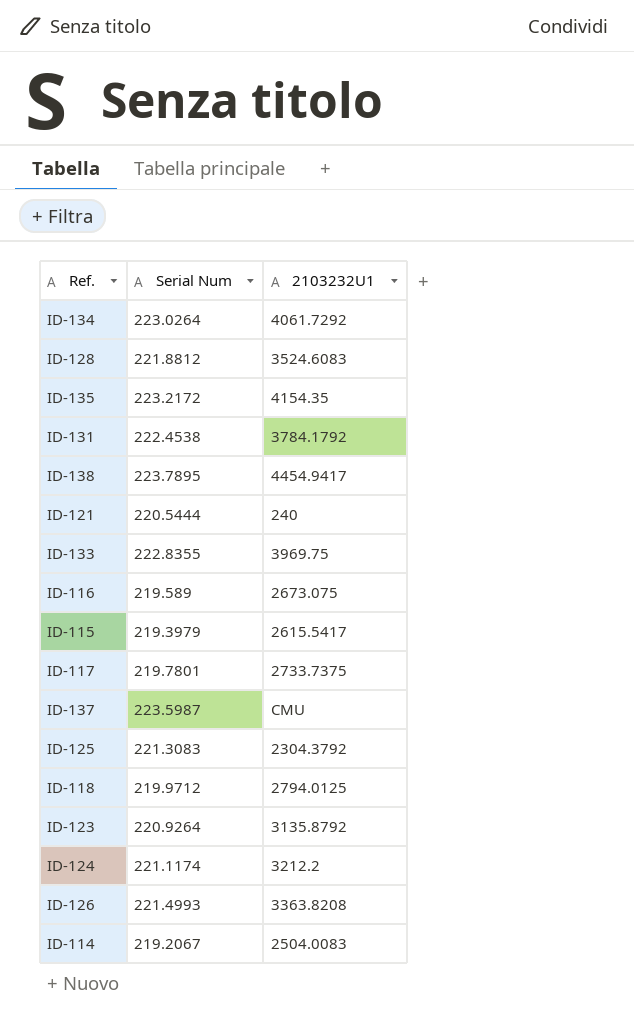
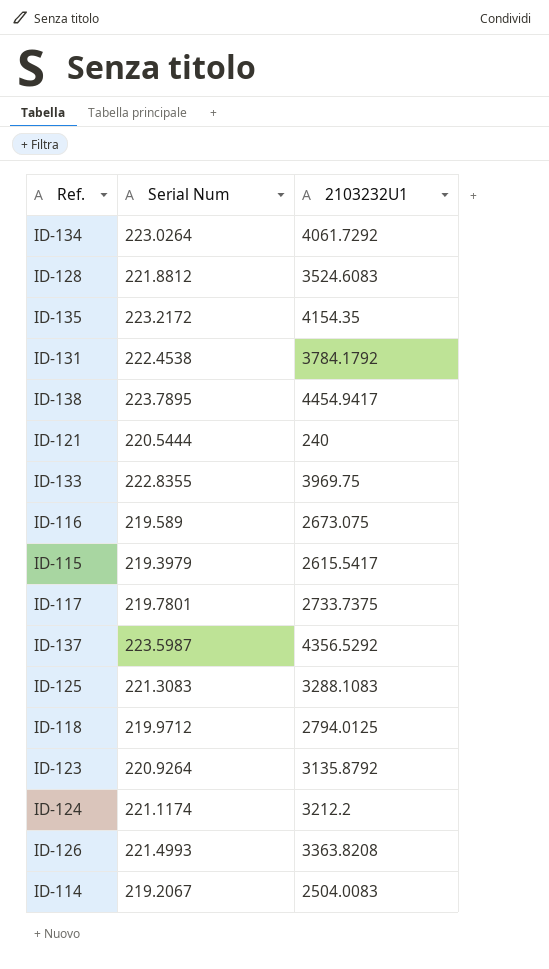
ID-137 | 2103232U1: CMU -> 4356.5292
ID-125 | 2103232U1: 2304.3792 -> 3288.1083

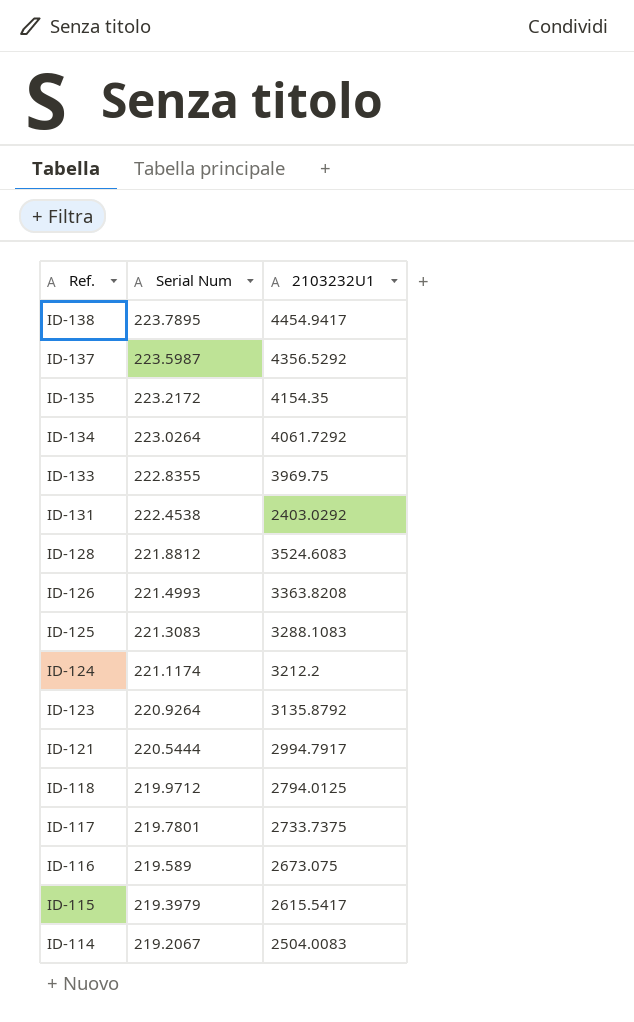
row order: none -> Ref. descending
ID-131 | 2103232U1: 3784.1792 -> 2403.0292
ID-121 | 2103232U1: 240 -> 2994.7917

